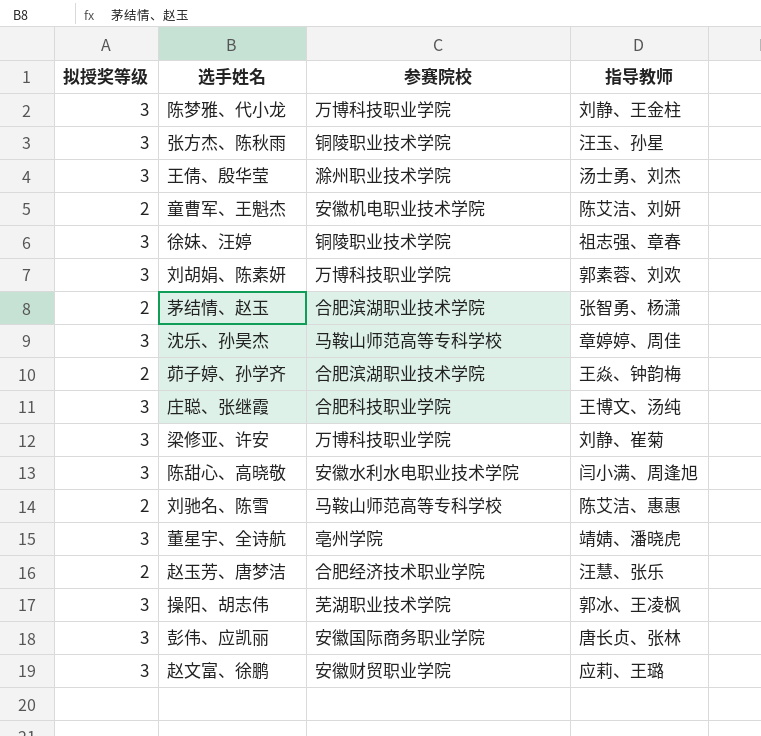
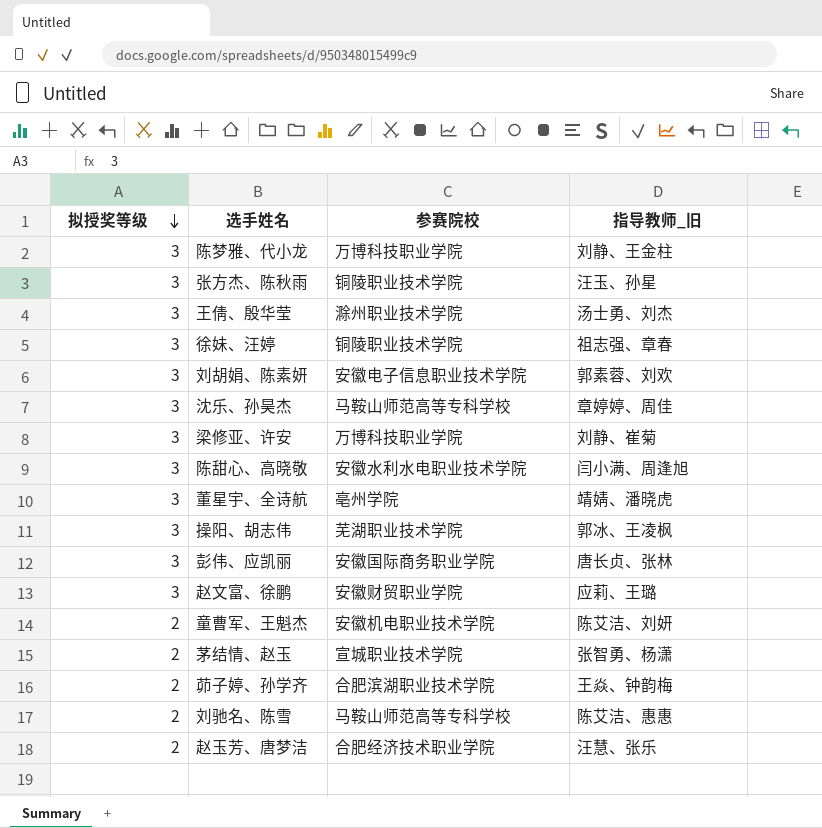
row order: none -> 拟授奖等级 descending
column name: 指导教师 -> 指导教师_旧
row 庄聪、张继霞: 3 | 合肥科技职业学院 | 王博文、汤纯 -> none
刘胡娟、陈素妍 | 参赛院校: 万博科技职业学院 -> 安徽电子信息职业技术学院
茅结情、赵玉 | 参赛院校: 合肥滨湖职业技术学院 -> 宣城职业技术学院

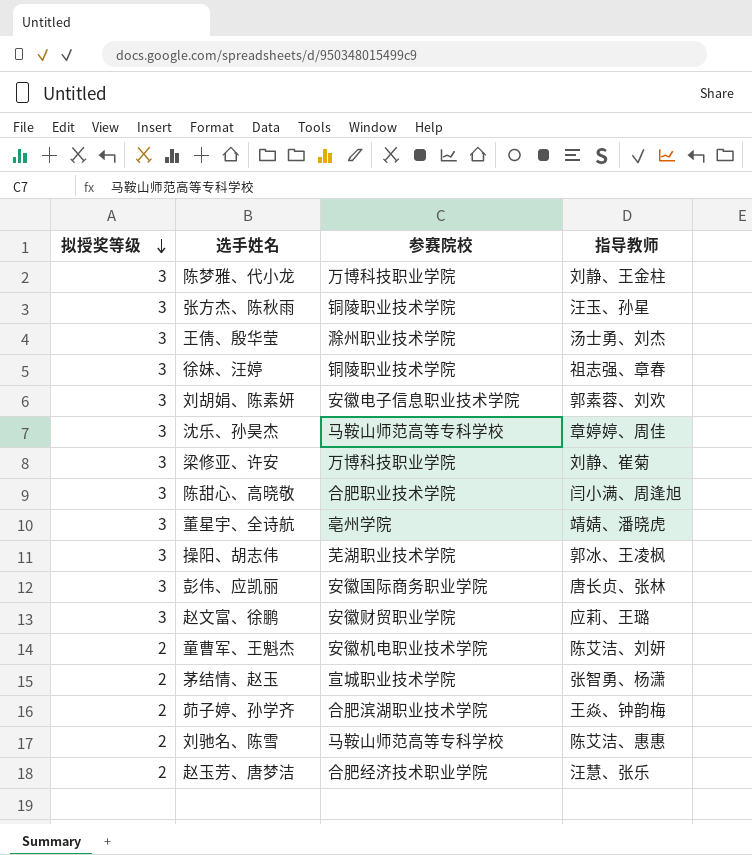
column name: 指导教师_旧 -> 指导教师
陈甜心、高晓敬 | 参赛院校: 安徽水利水电职业技术学院 -> 合肥职业技术学院

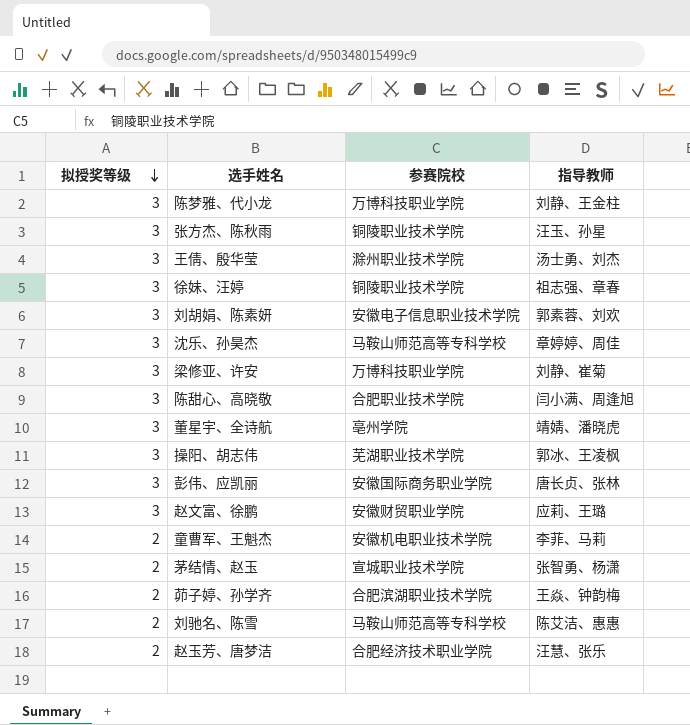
童曹军、王魁杰 | 指导教师: 陈艾洁、刘妍 -> 李菲、马莉

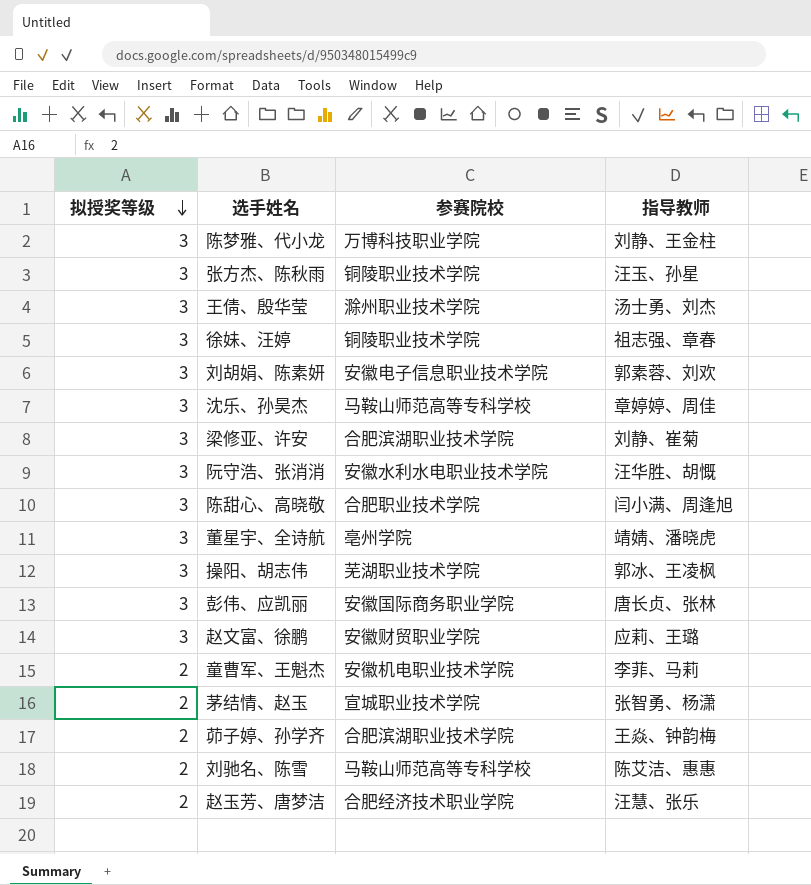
梁修亚、许安 | 参赛院校: 万博科技职业学院 -> 合肥滨湖职业技术学院
row 阮守浩、张消消: none -> 3 | 安徽水利水电职业技术学院 | 汪华胜、胡慨

